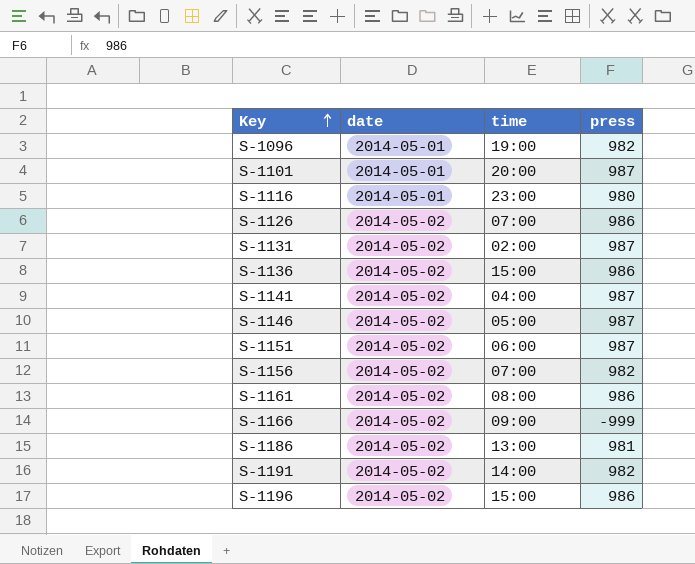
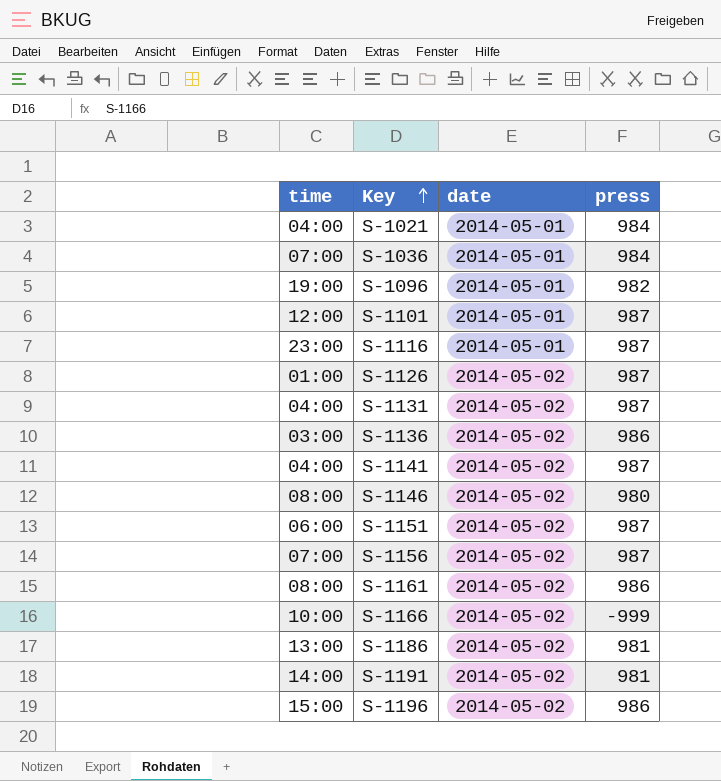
column time | position: 3 -> 1
row S-1021: none -> 04:00 | 2014-05-01 | 984
row S-1036: none -> 07:00 | 2014-05-01 | 984
S-1101 | time: 20:00 -> 12:00
S-1116 | press: 980 -> 987
S-1126 | time: 07:00 -> 01:00
S-1126 | press: 986 -> 987
S-1131 | time: 02:00 -> 04:00
S-1136 | time: 15:00 -> 03:00
S-1146 | time: 05:00 -> 08:00
S-1146 | press: 987 -> 980
S-1156 | press: 982 -> 987
S-1166 | time: 09:00 -> 10:00
S-1191 | press: 982 -> 981

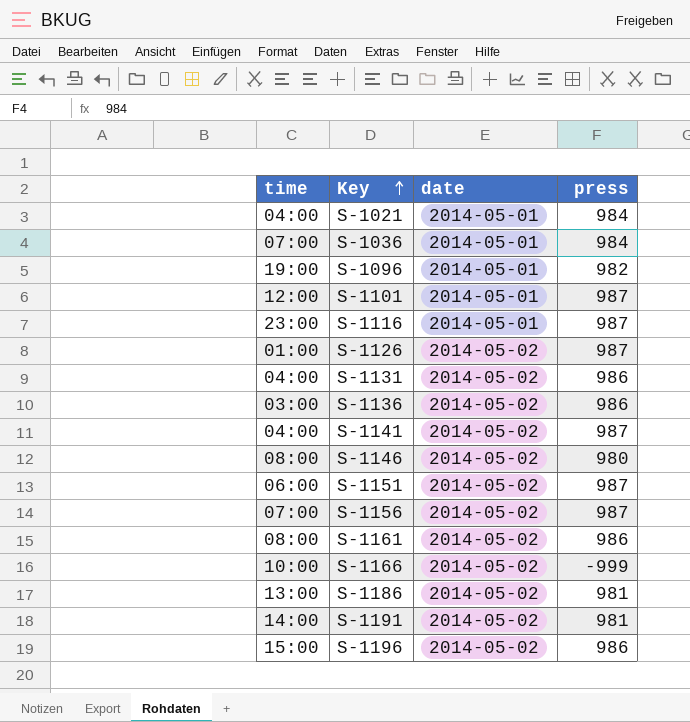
S-1131 | press: 987 -> 986

